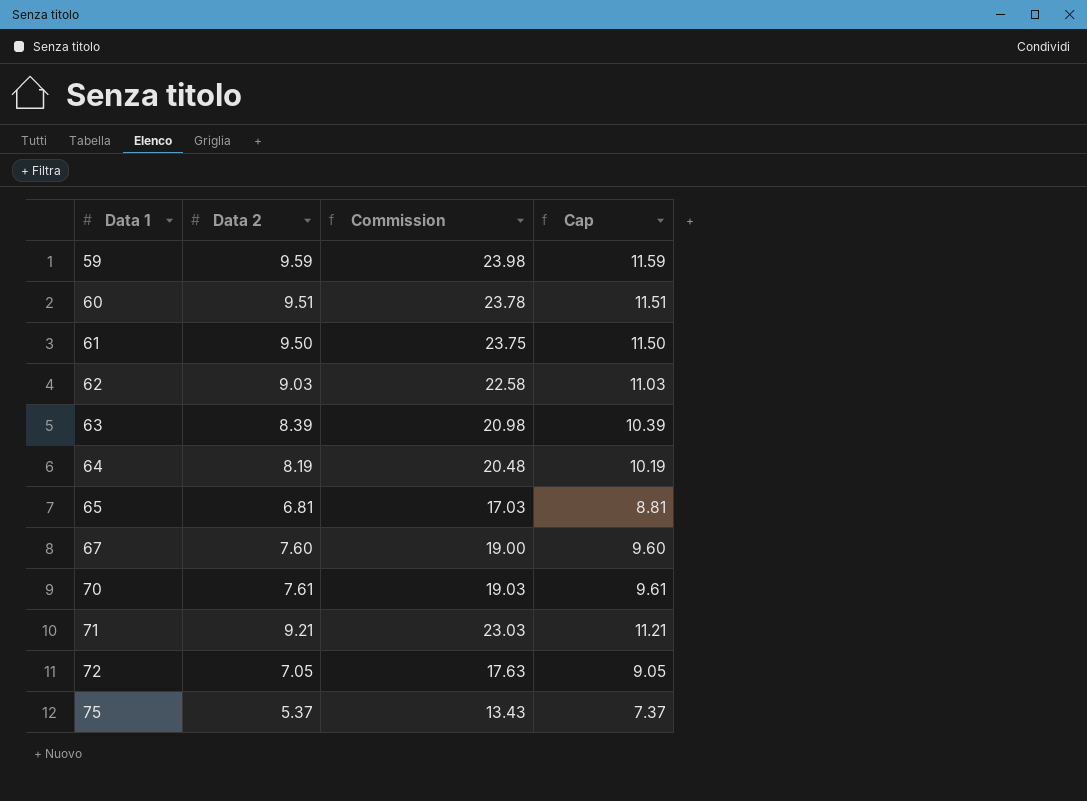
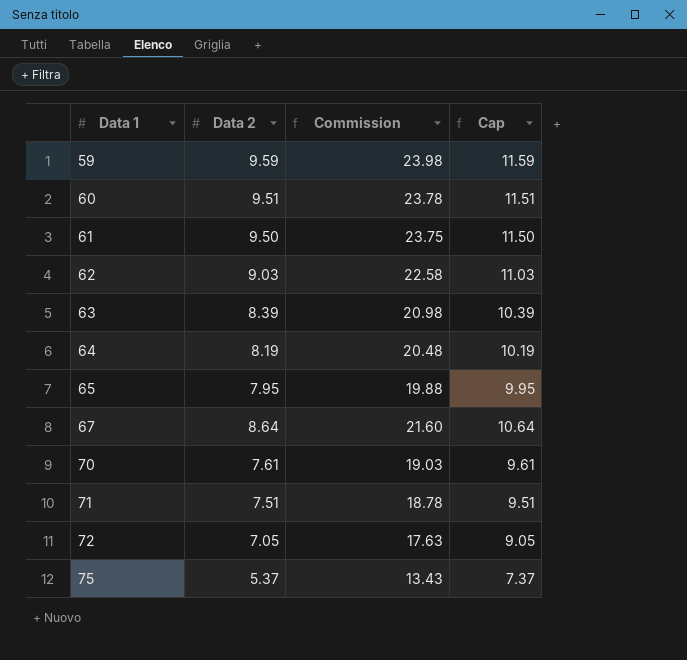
65 | Data 2: 6.81 -> 7.95
65 | Commission: 17.03 -> 19.88
65 | Cap: 8.81 -> 9.95
67 | Data 2: 7.60 -> 8.64
67 | Commission: 19.00 -> 21.60
67 | Cap: 9.60 -> 10.64
71 | Data 2: 9.21 -> 7.51
71 | Commission: 23.03 -> 18.78
71 | Cap: 11.21 -> 9.51

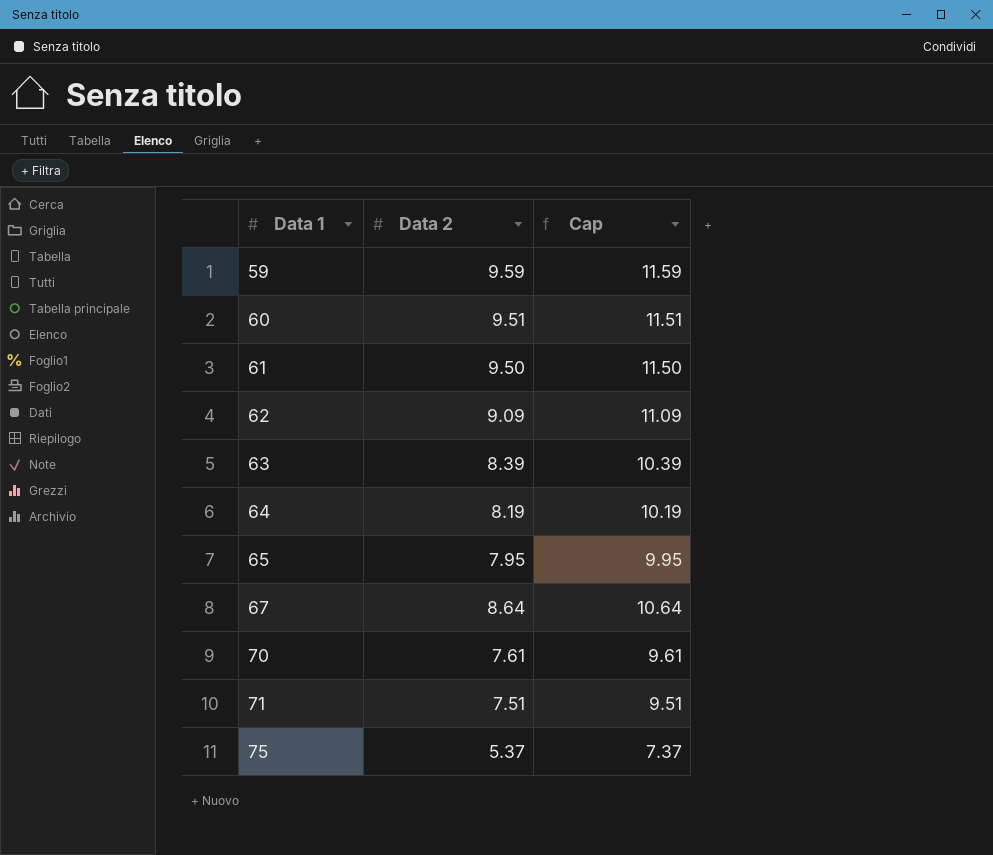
column Commission | formula: [Data 2] * 2.5 -> none
row 72: 7.05 | 17.63 | 9.05 -> none
62 | Data 2: 9.03 -> 9.09
62 | Cap: 11.03 -> 11.09

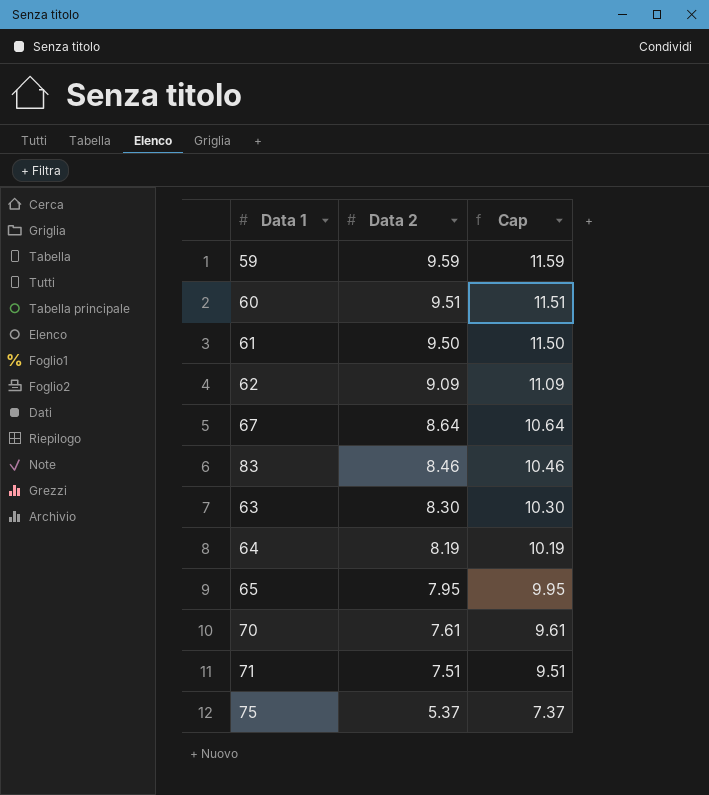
row order: Data 1 ascending -> Data 2 descending
row 83: none -> 8.46 | 10.46
63 | Data 2: 8.39 -> 8.30
63 | Cap: 10.39 -> 10.30

